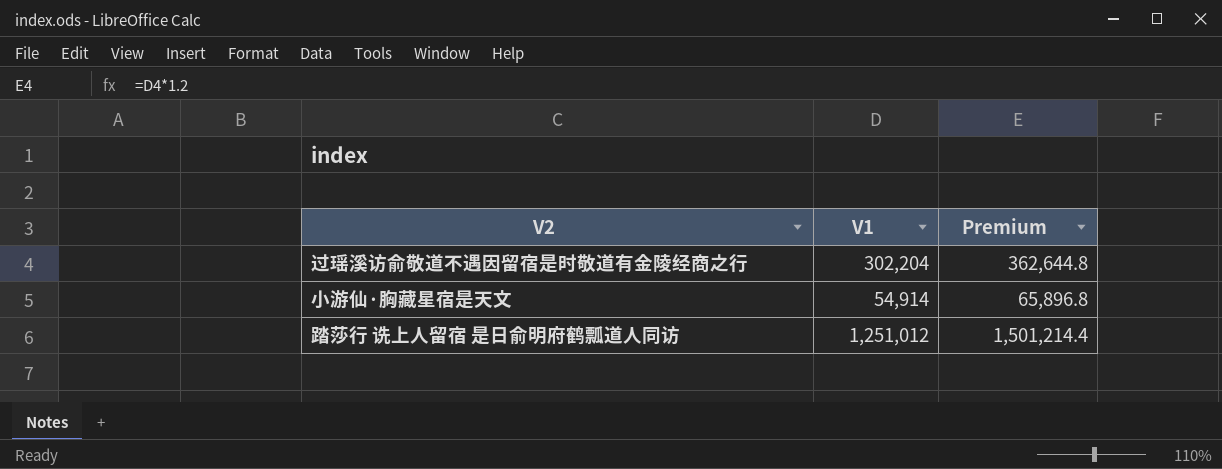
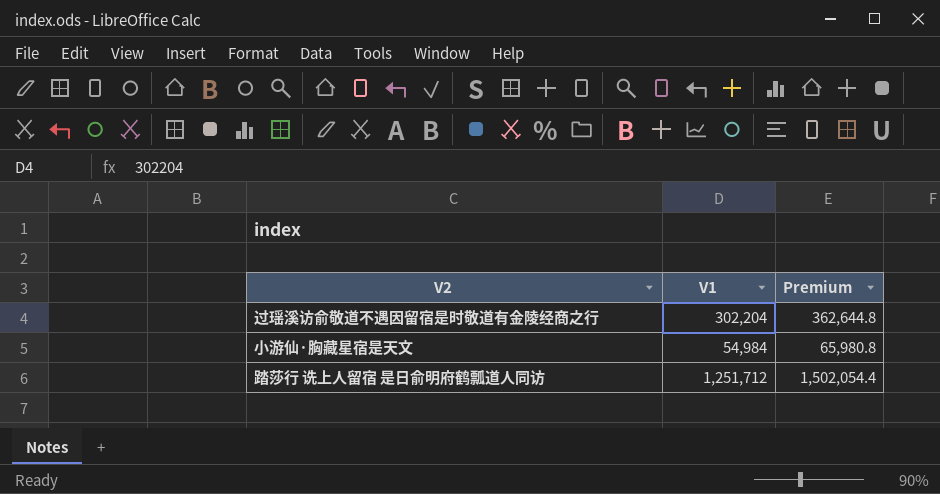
小游仙·胸藏星宿是天文 | V1: 54,914 -> 54,984
小游仙·胸藏星宿是天文 | Premium: 65,896.8 -> 65,980.8
踏莎行 诜上人留宿 是日俞明府鹤瓢道人同访 | V1: 1,251,012 -> 1,251,712
踏莎行 诜上人留宿 是日俞明府鹤瓢道人同访 | Premium: 1,501,214.4 -> 1,502,054.4

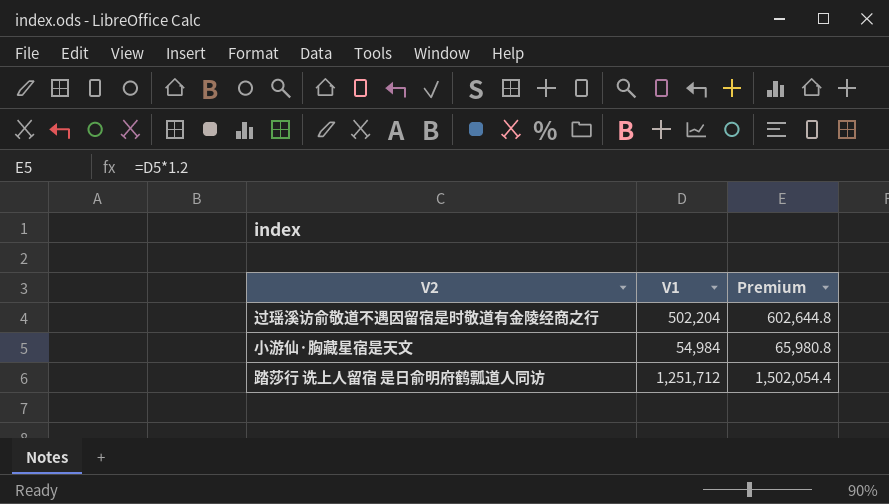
过瑶溪访俞敬道不遇因留宿是时敬道有金陵经商之行 | V1: 302,204 -> 502,204
过瑶溪访俞敬道不遇因留宿是时敬道有金陵经商之行 | Premium: 362,644.8 -> 602,644.8

